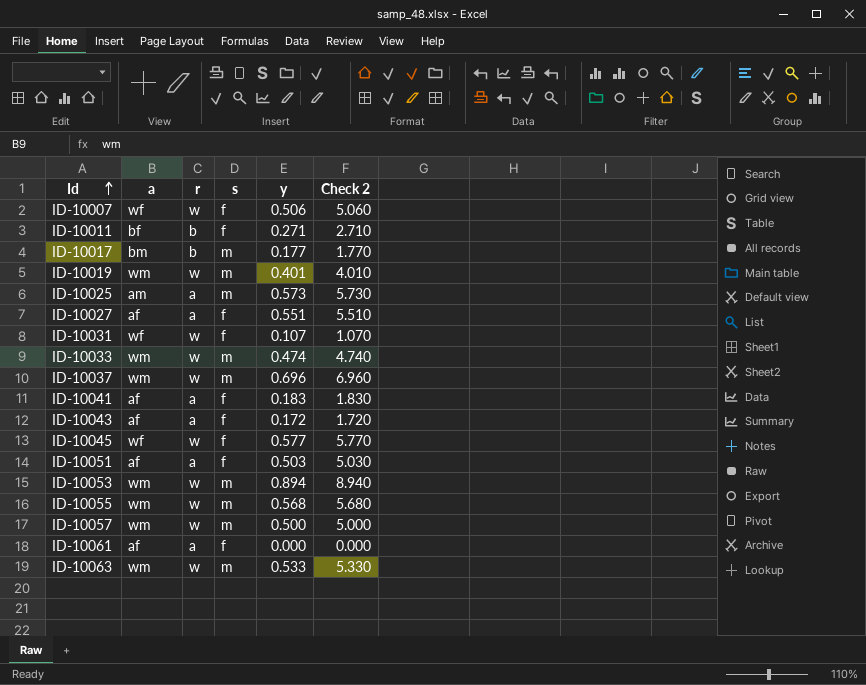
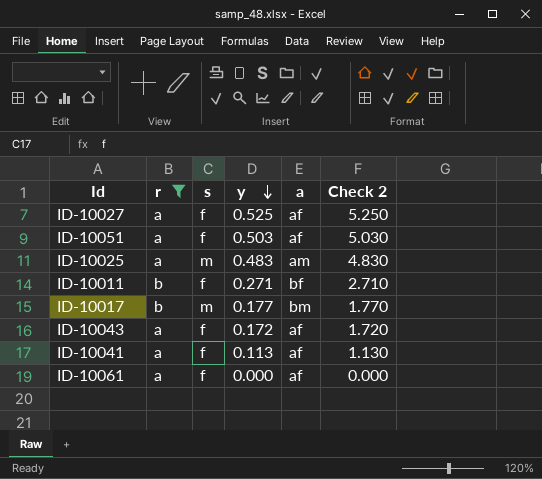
filter: none -> r != w
row order: Id ascending -> y descending
column a | position: 2 -> 5
ID-10027 | y: 0.551 -> 0.525
ID-10027 | Check 2: 5.510 -> 5.250
ID-10025 | y: 0.573 -> 0.483
ID-10025 | Check 2: 5.730 -> 4.830
ID-10041 | y: 0.183 -> 0.113
ID-10041 | Check 2: 1.830 -> 1.130

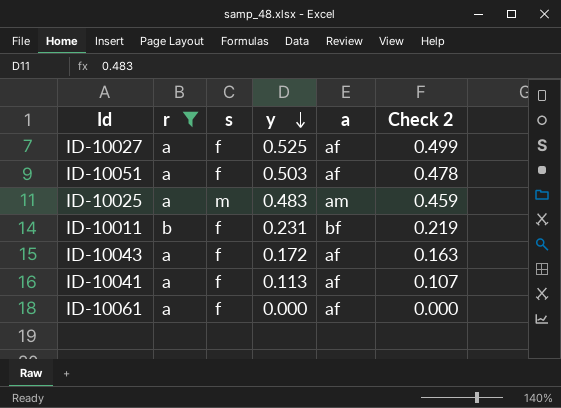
column Check 2 | formula: [y] * 10 -> [y] * 0.95
row ID-10017: b | m | 0.177 | bm | 1.770 -> none
ID-10011 | y: 0.271 -> 0.231

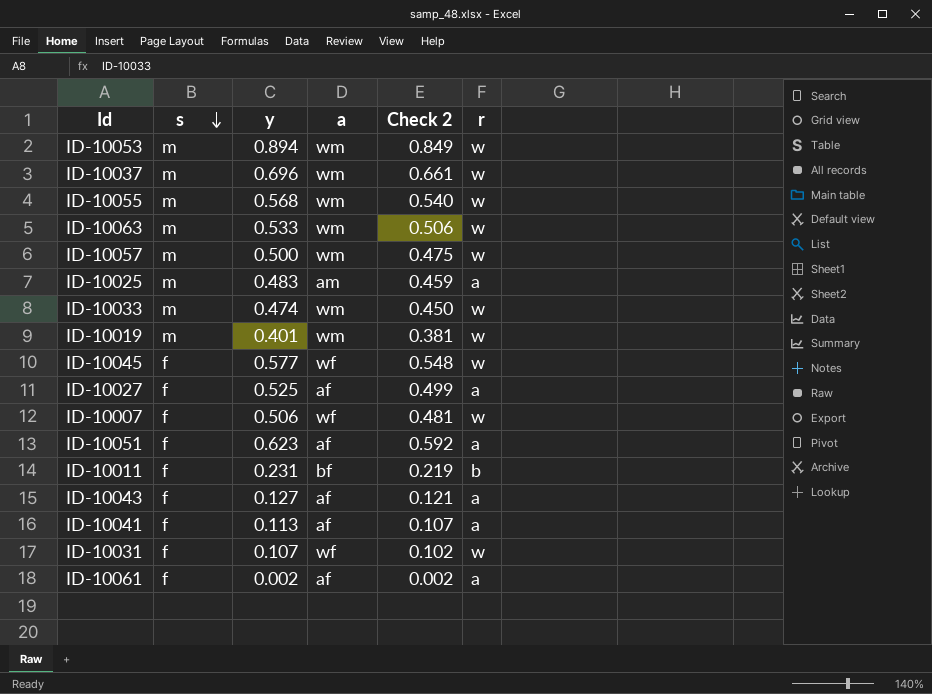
filter: r != w -> none
row order: y descending -> s descending
column r | position: 2 -> 6
ID-10051 | y: 0.503 -> 0.623
ID-10051 | Check 2: 0.478 -> 0.592
ID-10043 | y: 0.172 -> 0.127
ID-10043 | Check 2: 0.163 -> 0.121
ID-10061 | y: 0.000 -> 0.002
ID-10061 | Check 2: 0.000 -> 0.002

